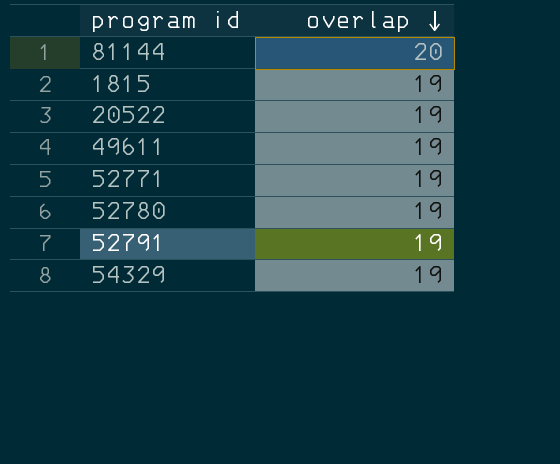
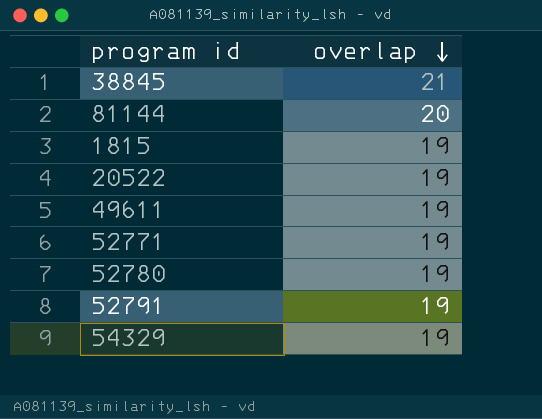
row 38845: none -> 21

